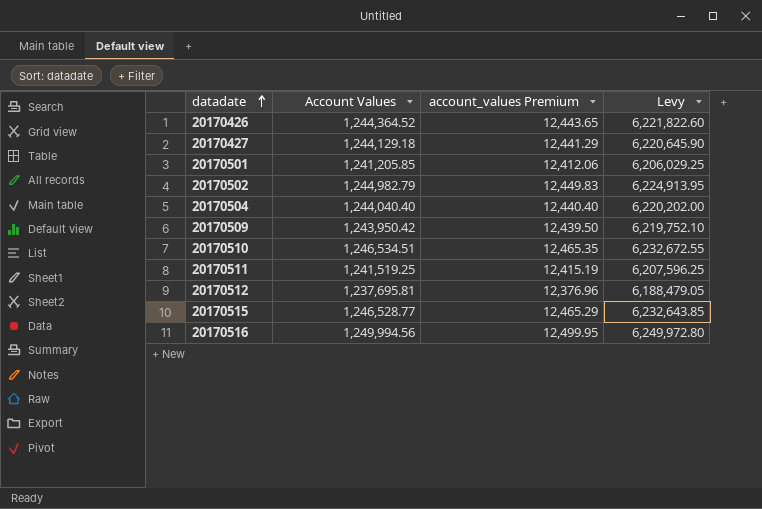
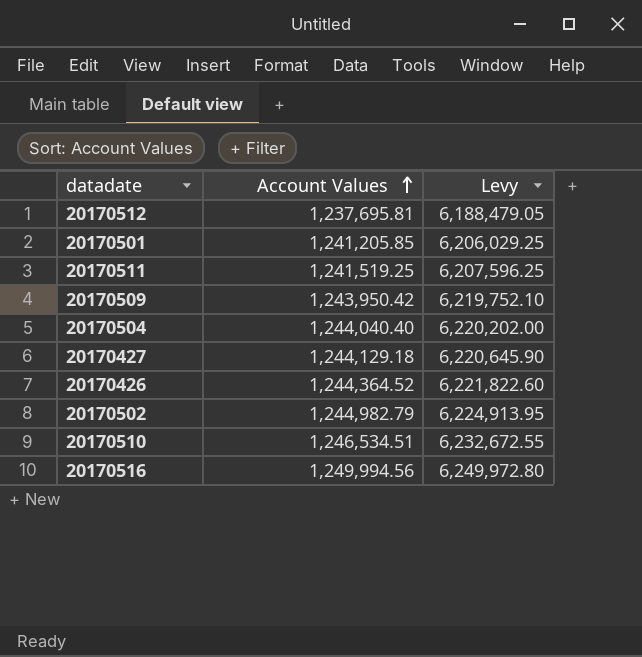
row order: datadate ascending -> Account Values ascending
column account_values Premium | formula: [Account Values] * 0.01 -> none
row 20170515: 1,246,528.77 | 12,465.29 | 6,232,643.85 -> none

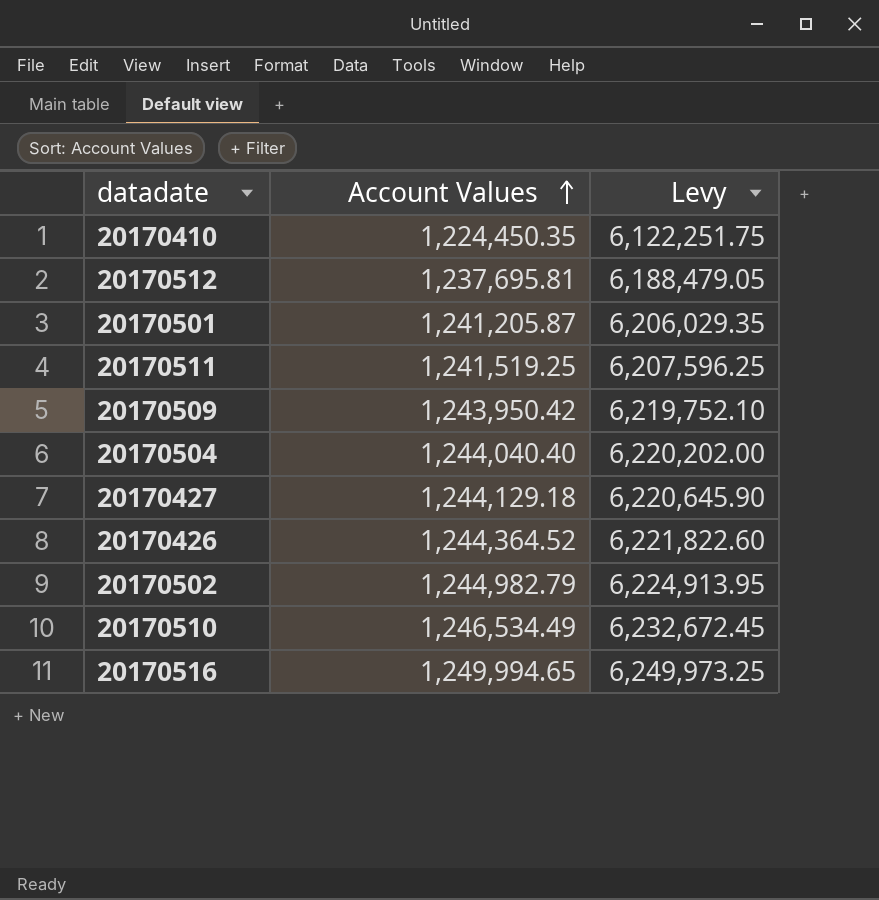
row 20170410: none -> 1,224,450.35 | 6,122,251.75
20170501 | Account Values: 1,241,205.85 -> 1,241,205.87
20170501 | Levy: 6,206,029.25 -> 6,206,029.35
20170510 | Account Values: 1,246,534.51 -> 1,246,534.49
20170510 | Levy: 6,232,672.55 -> 6,232,672.45
20170516 | Account Values: 1,249,994.56 -> 1,249,994.65
20170516 | Levy: 6,249,972.80 -> 6,249,973.25

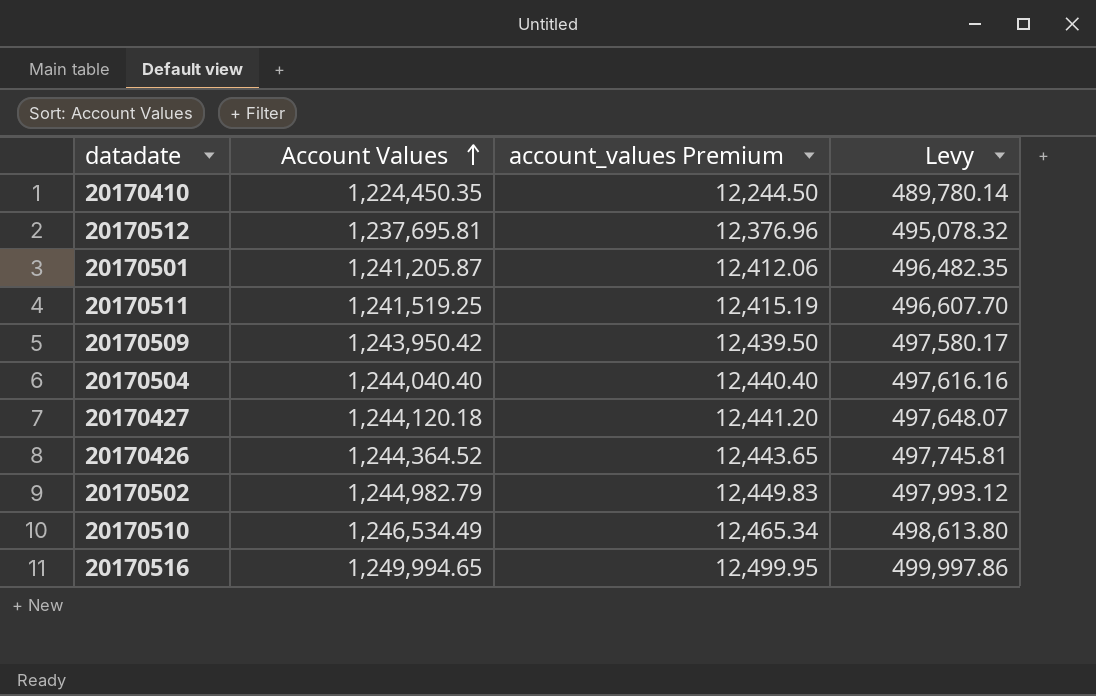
column account_values Premium | formula: none -> [Account Values] * 0.01
column Levy | formula: [Account Values] * 5 -> [Account Values] * 0.4
20170427 | Account Values: 1,244,129.18 -> 1,244,120.18

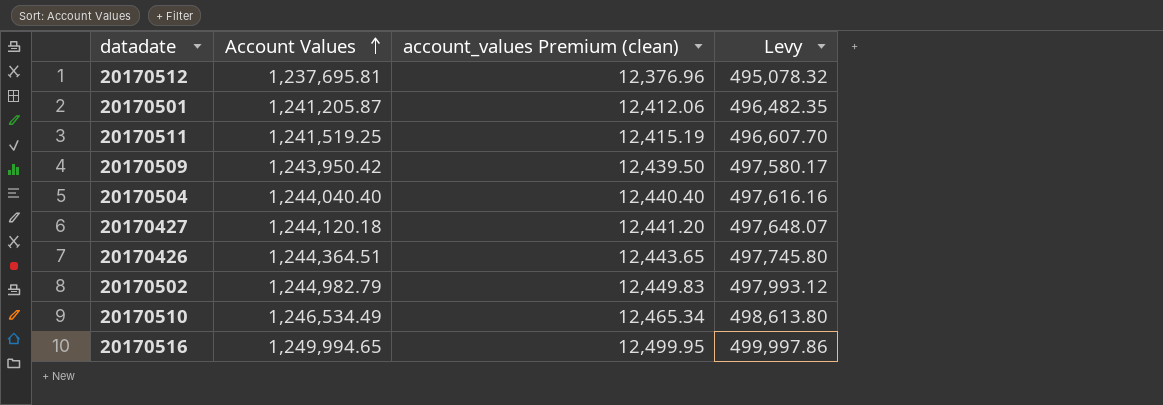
column name: account_values Premium -> account_values Premium (clean)
row 20170410: 1,224,450.35 | 12,244.50 | 489,780.14 -> none
20170426 | Account Values: 1,244,364.52 -> 1,244,364.51
20170426 | Levy: 497,745.81 -> 497,745.80

